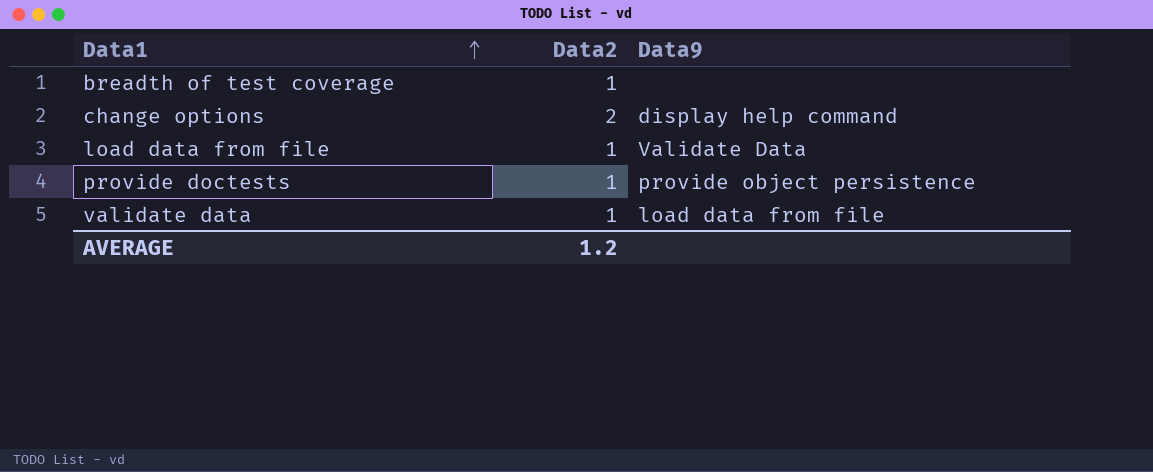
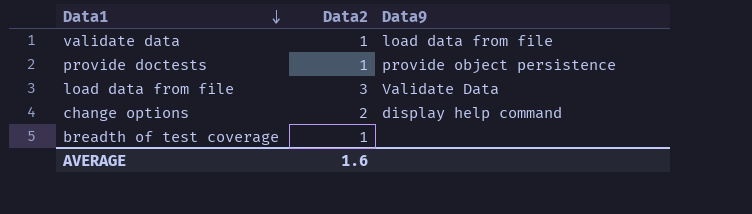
row order: Data1 ascending -> Data1 descending
load data from file | Data2: 1 -> 3
AVERAGE | Data2: 1.2 -> 1.6

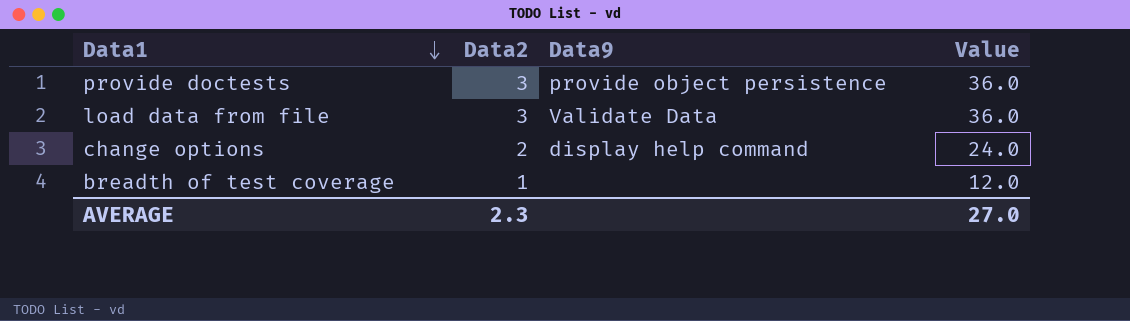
column Value | formula: none -> [Data2] * 12
row validate data: 1 | load data from file -> none
provide doctests | Data2: 1 -> 3
AVERAGE | Data2: 1.6 -> 2.3

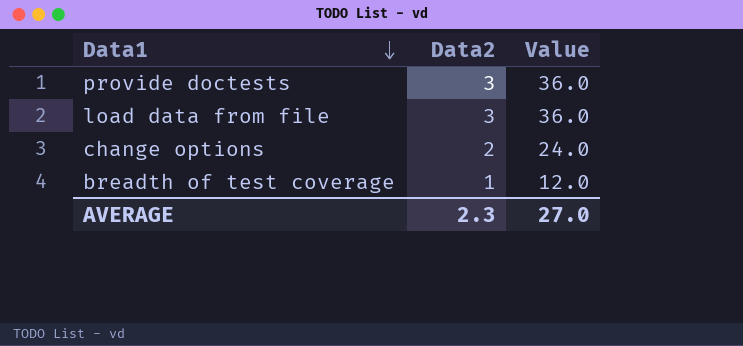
column Data9 | position: 3 -> none

